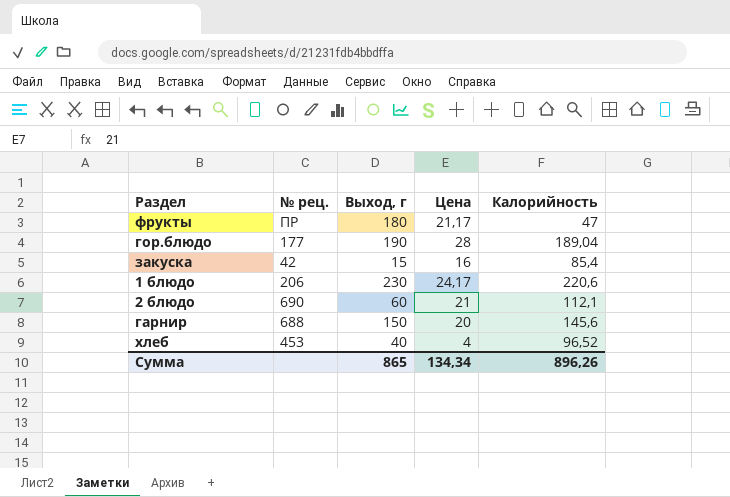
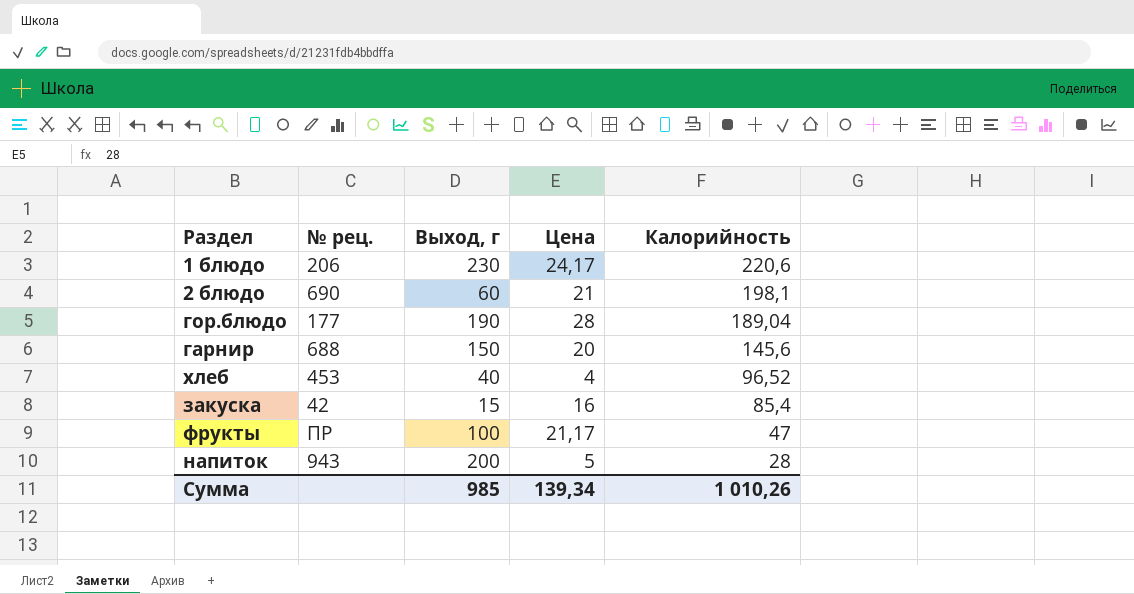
row order: none -> Калорийность descending
2 блюдо | Калорийность: 112,1 -> 198,1
фрукты | Выход, г: 180 -> 100
row напиток: none -> 943 | 200 | 5 | 28
Сумма | Выход, г: 865 -> 985
Сумма | Цена: 134,34 -> 139,34
Сумма | Калорийность: 896,26 -> 1 010,26

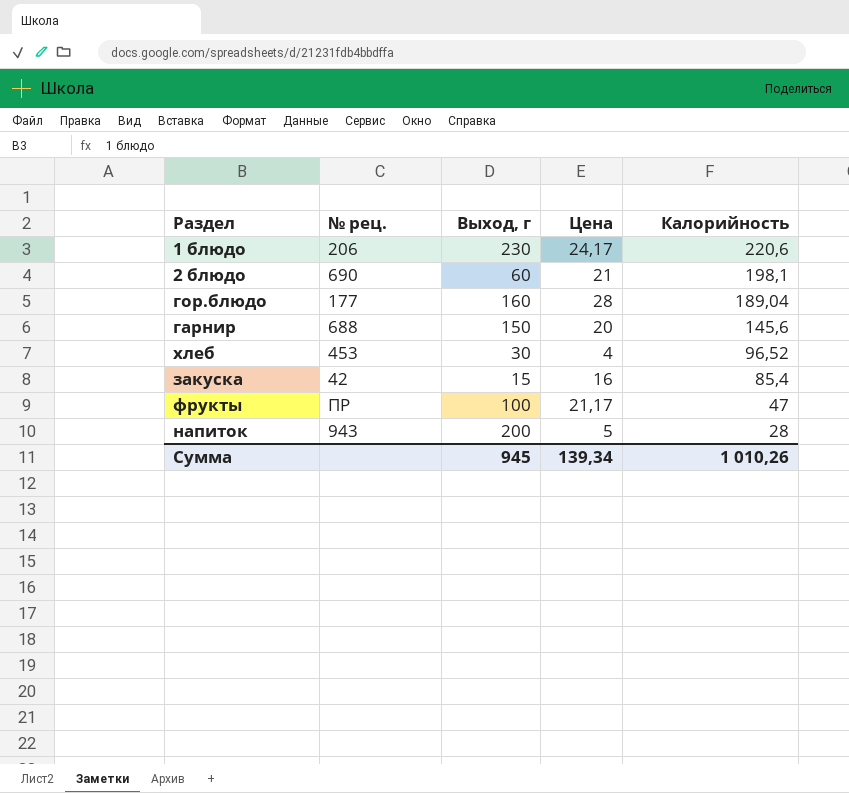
гор.блюдо | Выход, г: 190 -> 160
хлеб | Выход, г: 40 -> 30
Сумма | Выход, г: 985 -> 945

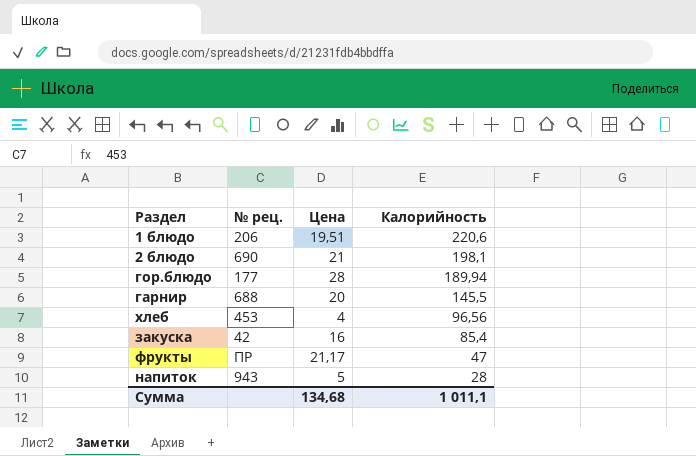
column Выход, г | position: 3 -> none
1 блюдо | Цена: 24,17 -> 19,51
гор.блюдо | Калорийность: 189,04 -> 189,94
гарнир | Калорийность: 145,6 -> 145,5
хлеб | Калорийность: 96,52 -> 96,56
Сумма | Цена: 139,34 -> 134,68
Сумма | Калорийность: 1 010,26 -> 1 011,1

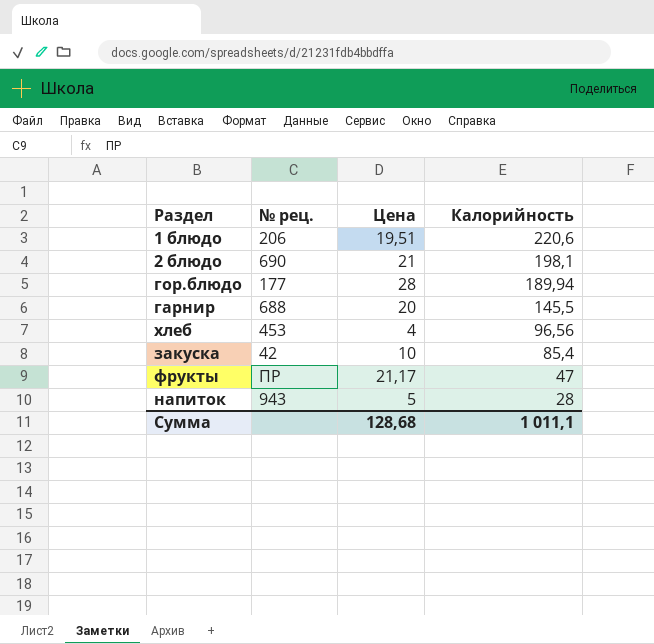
закуска | Цена: 16 -> 10
Сумма | Цена: 134,68 -> 128,68

